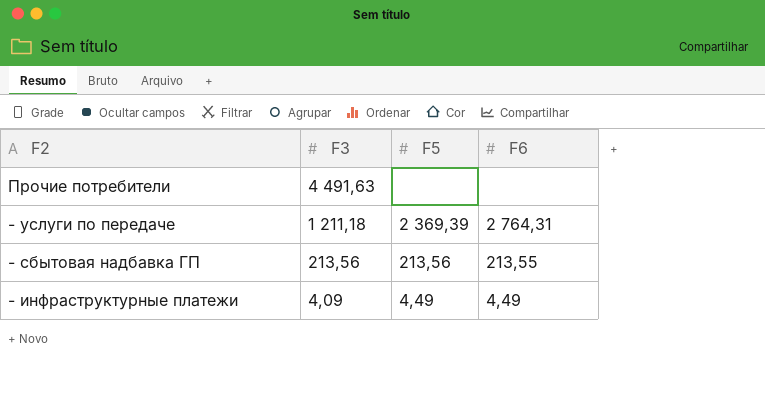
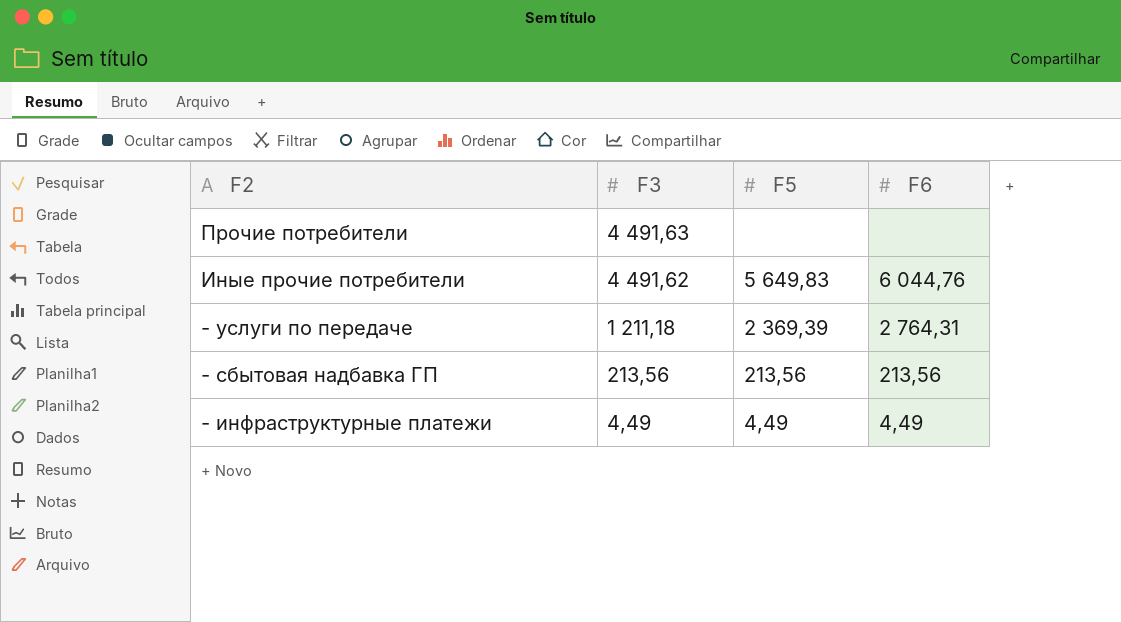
row Иные прочие потребители: none -> 4 491,62 | 5 649,83 | 6 044,76
- сбытовая надбавка ГП | F6: 213,55 -> 213,56
- инфраструктурные платежи | F3: 4,09 -> 4,49

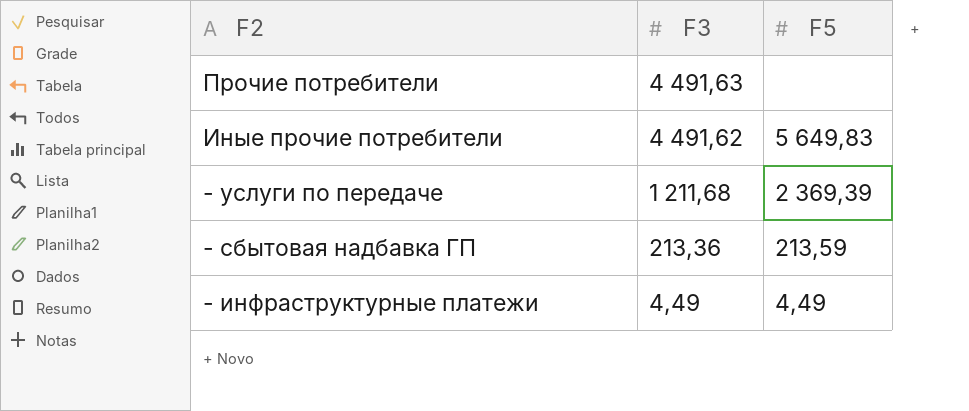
column F6 | position: 4 -> none
- услуги по передаче | F3: 1 211,18 -> 1 211,68
- сбытовая надбавка ГП | F3: 213,56 -> 213,36
- сбытовая надбавка ГП | F5: 213,56 -> 213,59

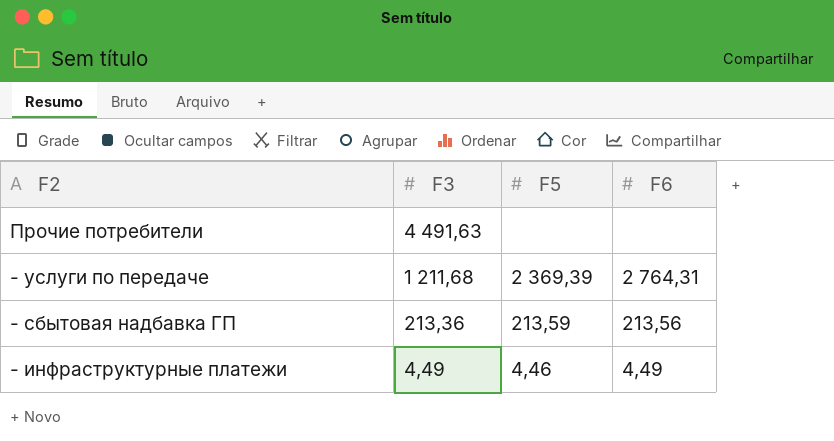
column F6 | position: none -> 4
row Иные прочие потребители: 4 491,62 | 5 649,83 -> none
- инфраструктурные платежи | F5: 4,49 -> 4,46

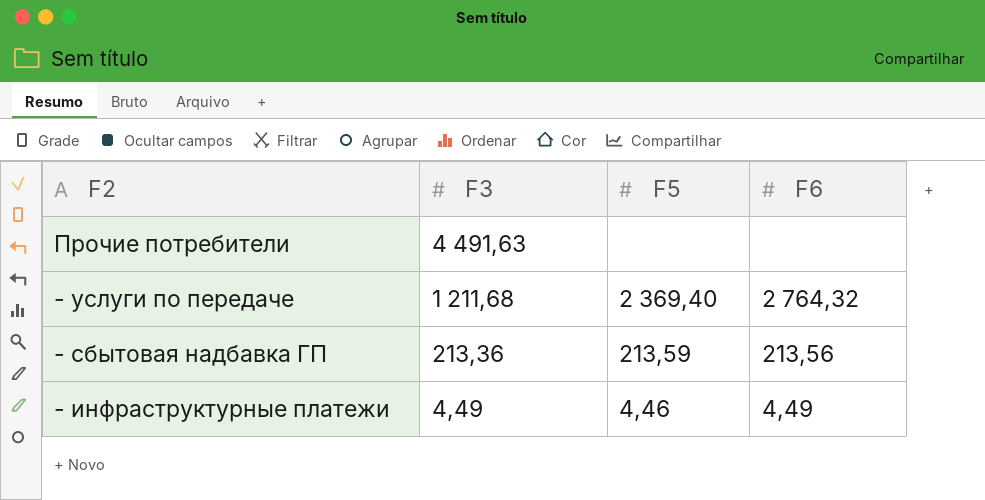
- услуги по передаче | F5: 2 369,39 -> 2 369,40
- услуги по передаче | F6: 2 764,31 -> 2 764,32

